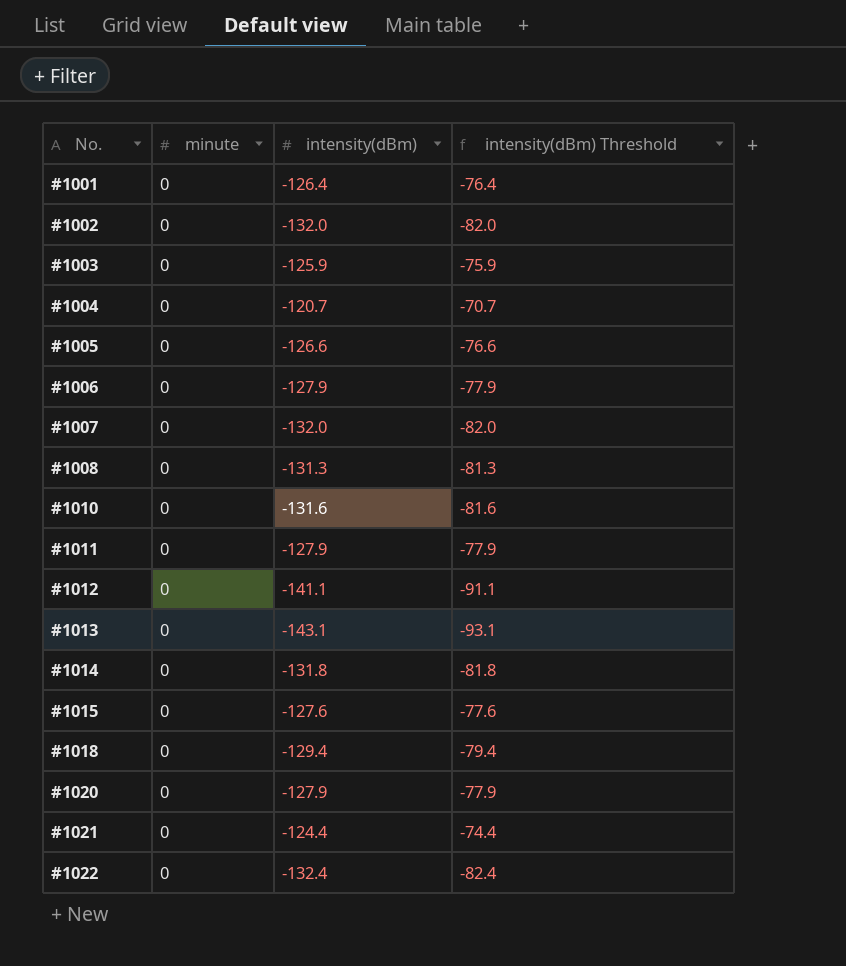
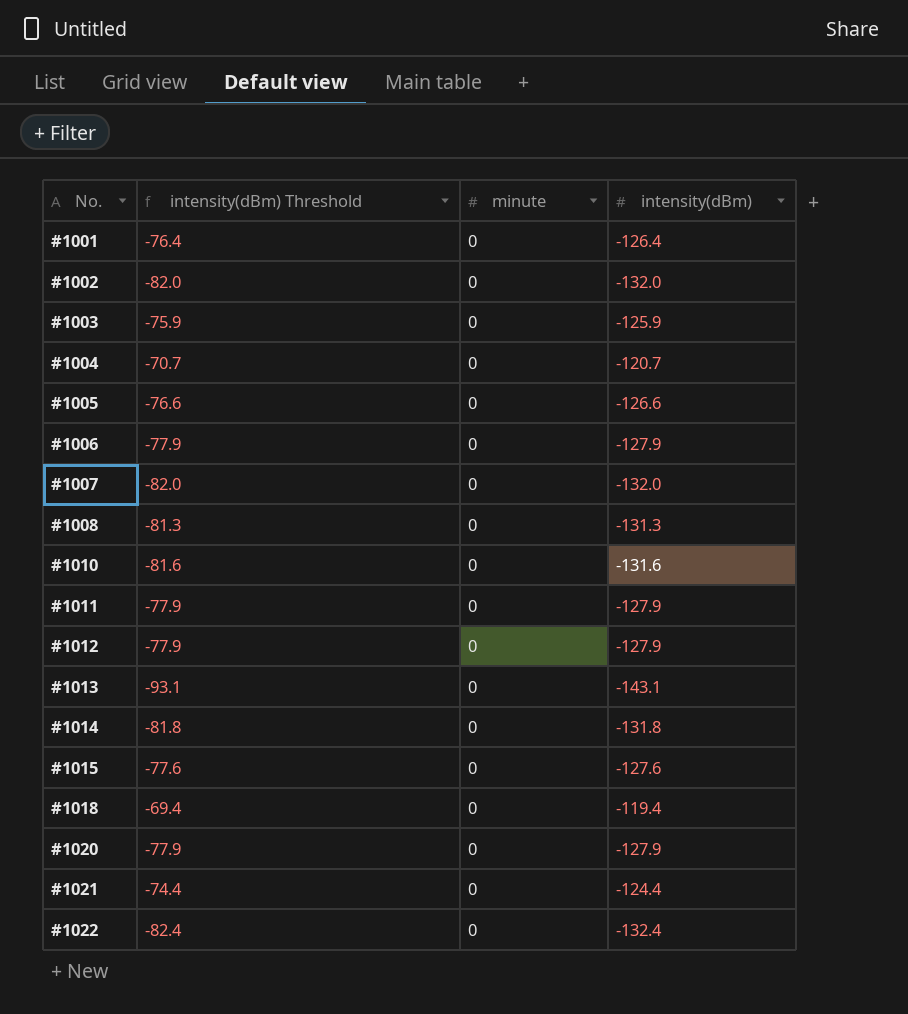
column intensity(dBm) Threshold | position: 4 -> 2
#1012 | intensity(dBm) Threshold: -91.1 -> -77.9
#1012 | intensity(dBm): -141.1 -> -127.9
#1018 | intensity(dBm) Threshold: -79.4 -> -69.4
#1018 | intensity(dBm): -129.4 -> -119.4

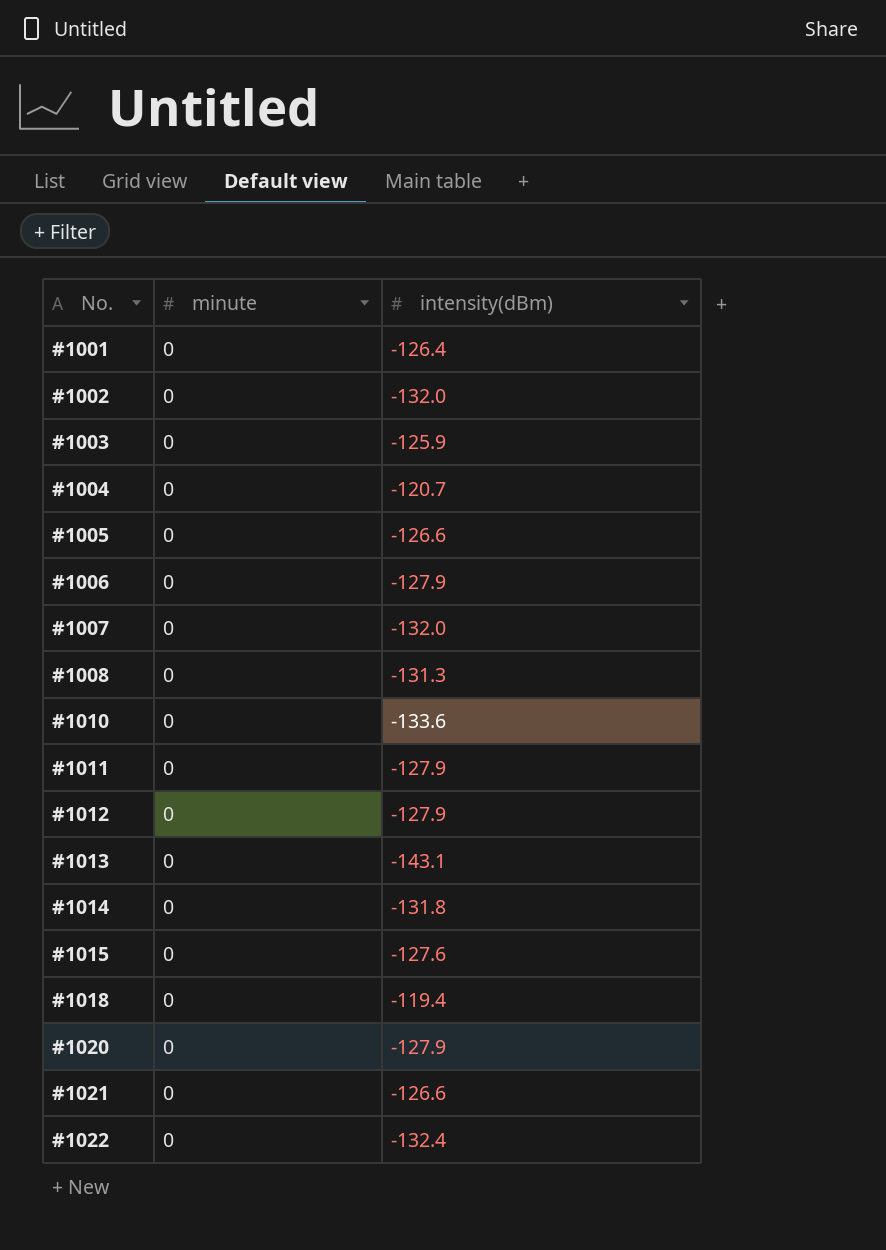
column intensity(dBm) Threshold | formula: [intensity(dBm)] + 50 -> none
#1010 | intensity(dBm): -131.6 -> -133.6
#1021 | intensity(dBm): -124.4 -> -126.6

